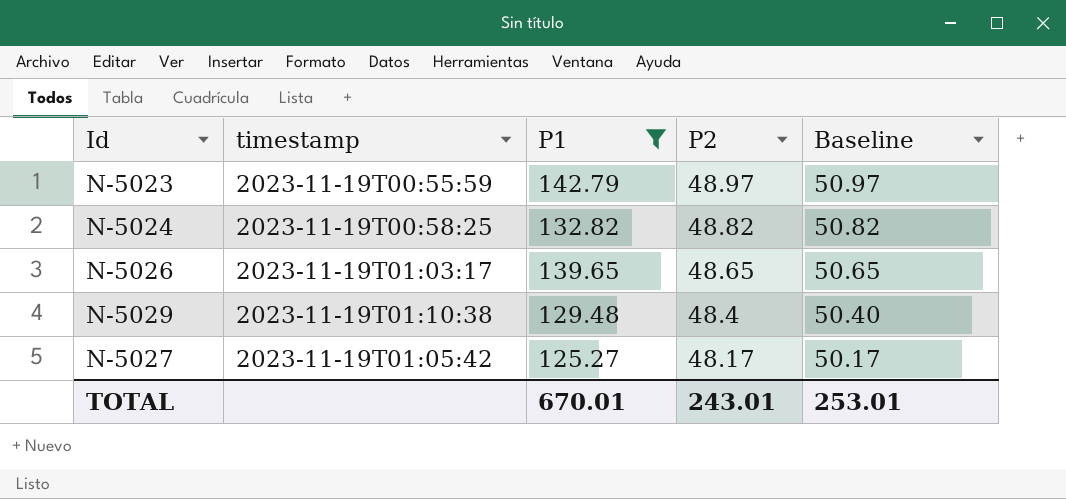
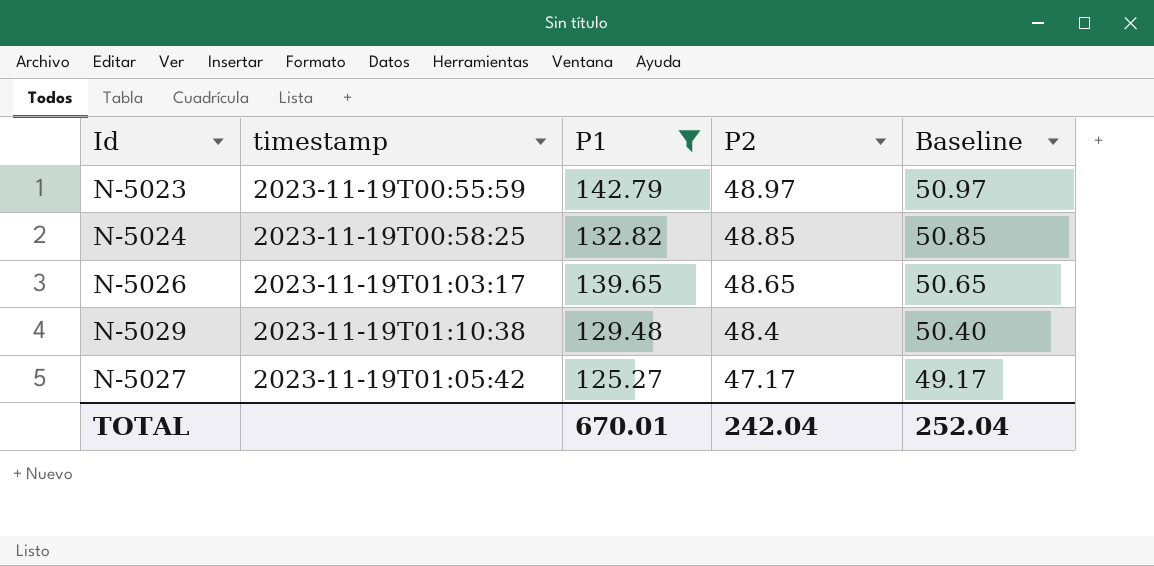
N-5024 | P2: 48.82 -> 48.85
N-5024 | Baseline: 50.82 -> 50.85
N-5027 | P2: 48.17 -> 47.17
N-5027 | Baseline: 50.17 -> 49.17
TOTAL | P2: 243.01 -> 242.04
TOTAL | Baseline: 253.01 -> 252.04

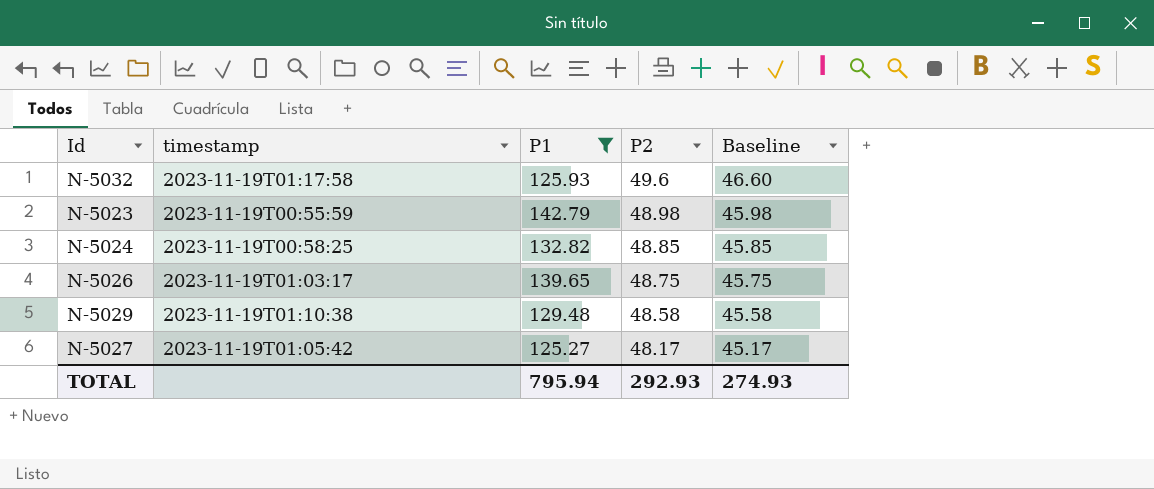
column Baseline | formula: [P2] + 2 -> [P2] - 3
row N-5032: none -> 2023-11-19T01:17:58 | 125.93 | 49.6 | 46.60
N-5023 | P2: 48.97 -> 48.98
N-5026 | P2: 48.65 -> 48.75
N-5029 | P2: 48.4 -> 48.58
N-5027 | P2: 47.17 -> 48.17
TOTAL | P1: 670.01 -> 795.94
TOTAL | P2: 242.04 -> 292.93
TOTAL | Baseline: 252.04 -> 274.93

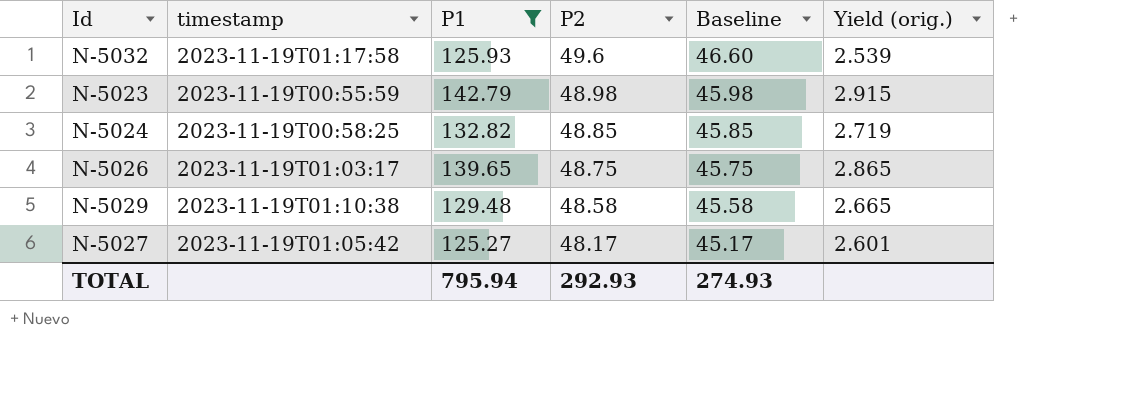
column Yield (orig.) | formula: none -> [P1] / [P2]

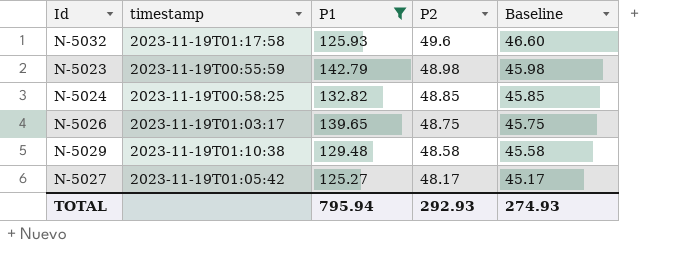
column Yield (orig.) | formula: [P1] / [P2] -> none

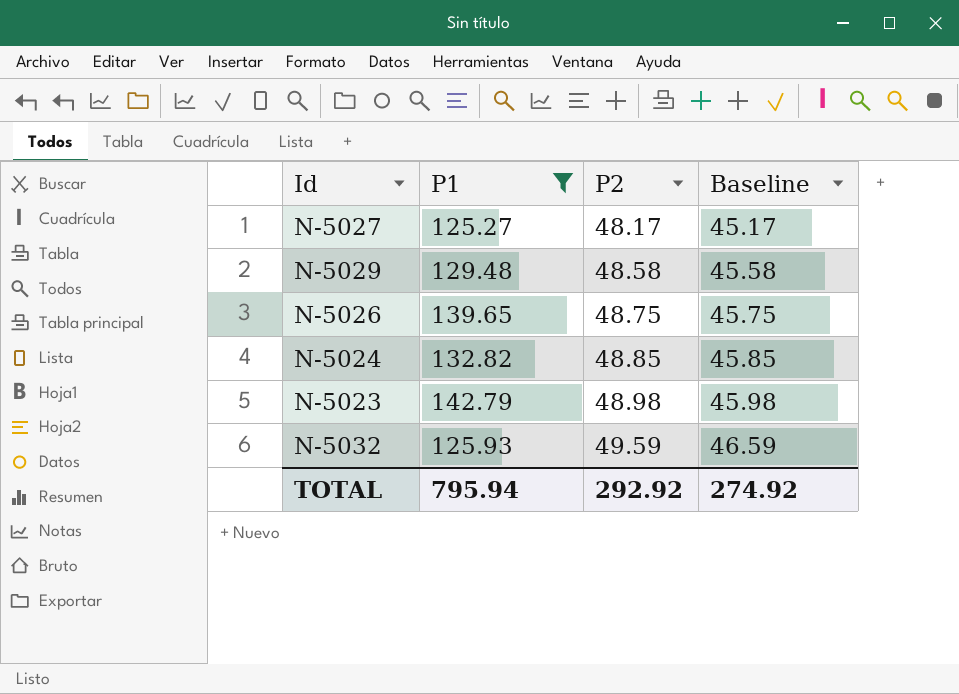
row order: P2 descending -> P2 ascending
column timestamp | position: 2 -> none
N-5032 | P2: 49.6 -> 49.59
N-5032 | Baseline: 46.60 -> 46.59
TOTAL | P2: 292.93 -> 292.92
TOTAL | Baseline: 274.93 -> 274.92

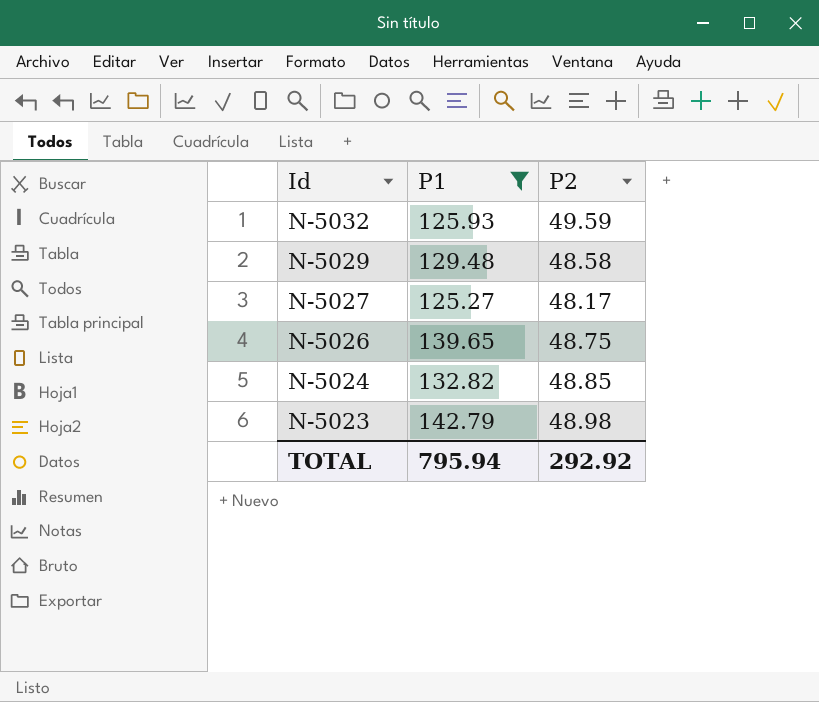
row order: P2 ascending -> Id descending
column Baseline | formula: [P2] - 3 -> none

